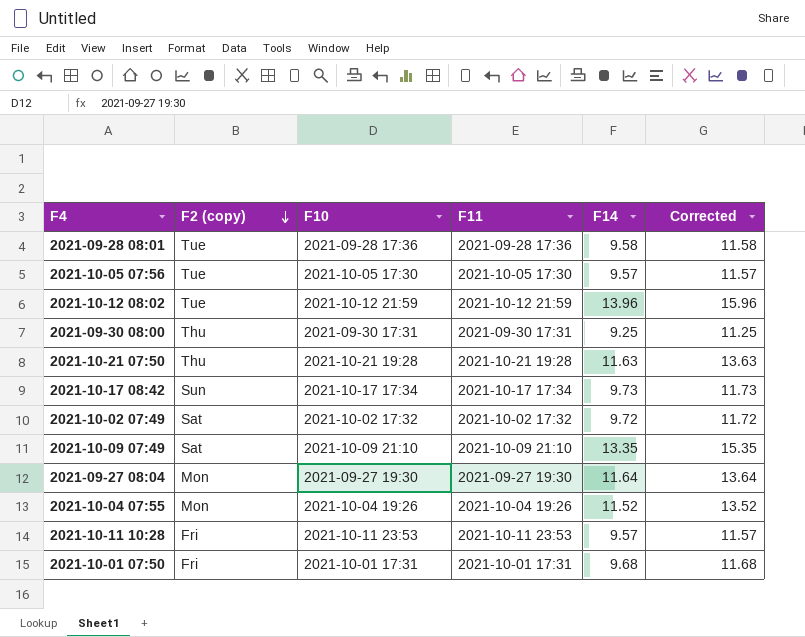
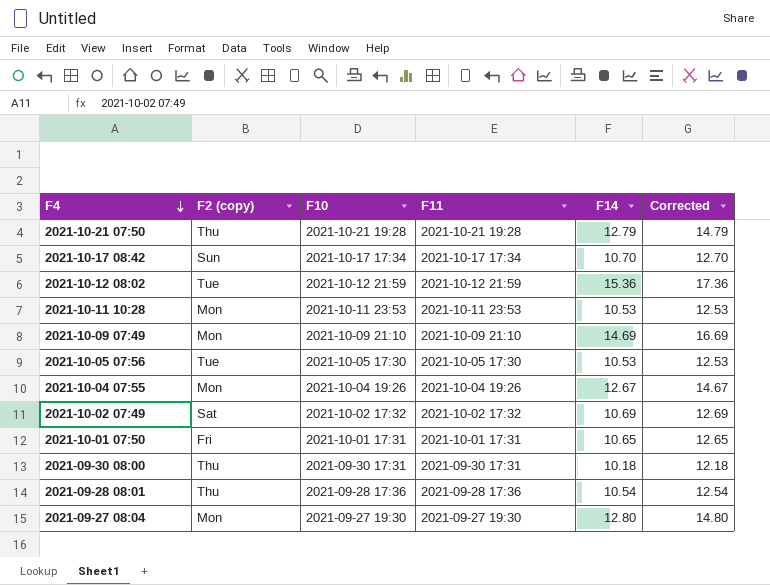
row order: F2 (copy) descending -> F4 descending
2021-10-21 07:50 | F14: 11.63 -> 12.79
2021-10-21 07:50 | Corrected: 13.63 -> 14.79
2021-10-17 08:42 | F14: 9.73 -> 10.70
2021-10-17 08:42 | Corrected: 11.73 -> 12.70
2021-10-12 08:02 | F14: 13.96 -> 15.36
2021-10-12 08:02 | Corrected: 15.96 -> 17.36
2021-10-11 10:28 | F2 (copy): Fri -> Mon
2021-10-11 10:28 | F14: 9.57 -> 10.53
2021-10-11 10:28 | Corrected: 11.57 -> 12.53
2021-10-09 07:49 | F2 (copy): Sat -> Mon
2021-10-09 07:49 | F14: 13.35 -> 14.69
2021-10-09 07:49 | Corrected: 15.35 -> 16.69
2021-10-05 07:56 | F14: 9.57 -> 10.53
2021-10-05 07:56 | Corrected: 11.57 -> 12.53
2021-10-04 07:55 | F14: 11.52 -> 12.67
2021-10-04 07:55 | Corrected: 13.52 -> 14.67
2021-10-02 07:49 | F14: 9.72 -> 10.69
2021-10-02 07:49 | Corrected: 11.72 -> 12.69
2021-10-01 07:50 | F14: 9.68 -> 10.65
2021-10-01 07:50 | Corrected: 11.68 -> 12.65
2021-09-30 08:00 | F14: 9.25 -> 10.18
2021-09-30 08:00 | Corrected: 11.25 -> 12.18
2021-09-28 08:01 | F2 (copy): Tue -> Thu
2021-09-28 08:01 | F14: 9.58 -> 10.54
2021-09-28 08:01 | Corrected: 11.58 -> 12.54
2021-09-27 08:04 | F14: 11.64 -> 12.80
2021-09-27 08:04 | Corrected: 13.64 -> 14.80

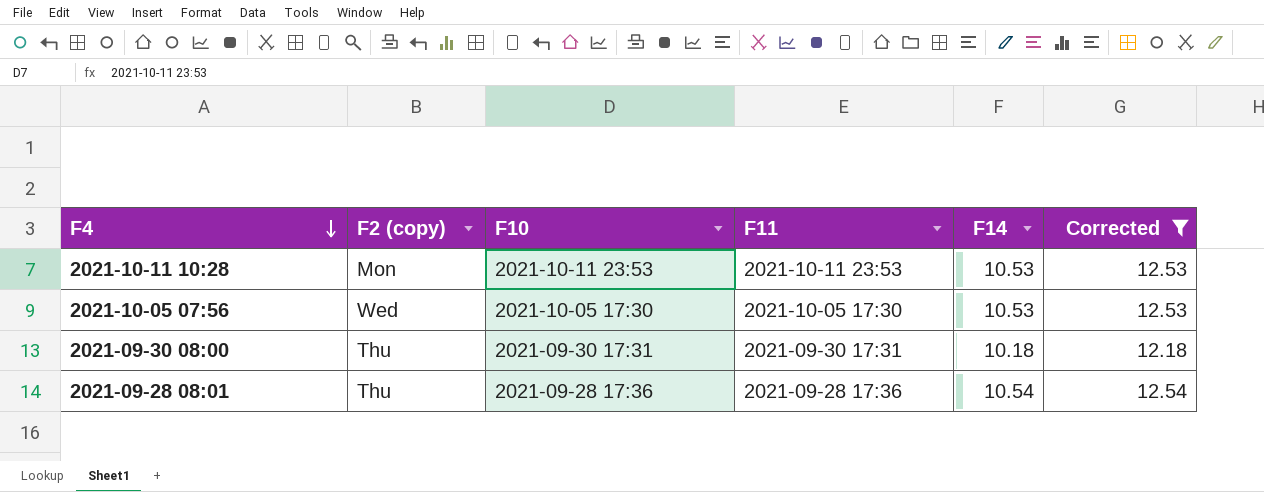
filter: none -> Corrected <= 12.54
2021-10-05 07:56 | F2 (copy): Tue -> Wed

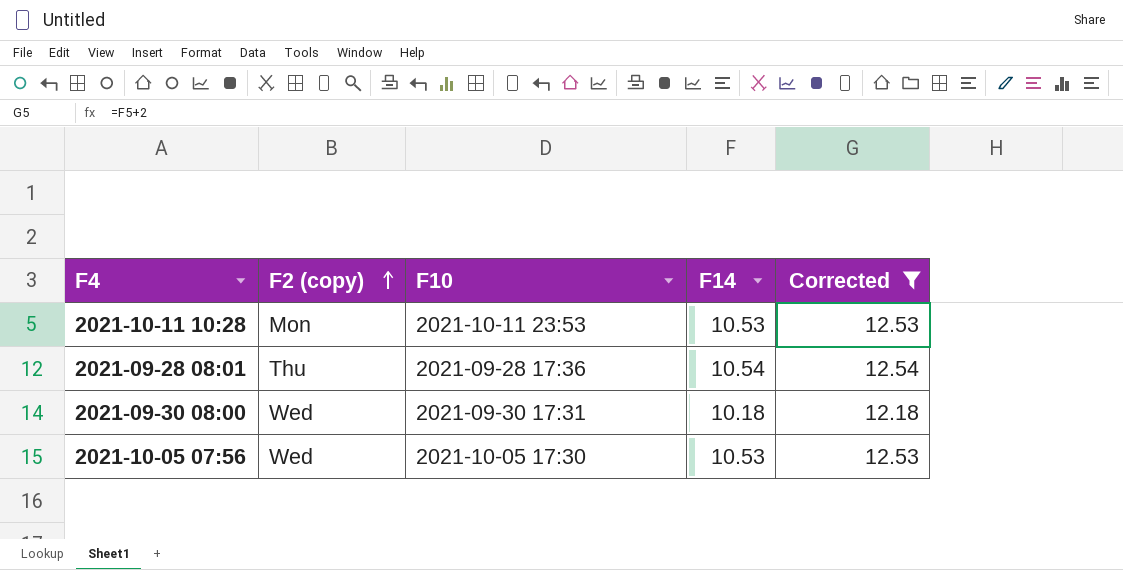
row order: F4 descending -> F2 (copy) ascending
column F11 | position: 4 -> none
2021-09-30 08:00 | F2 (copy): Thu -> Wed

